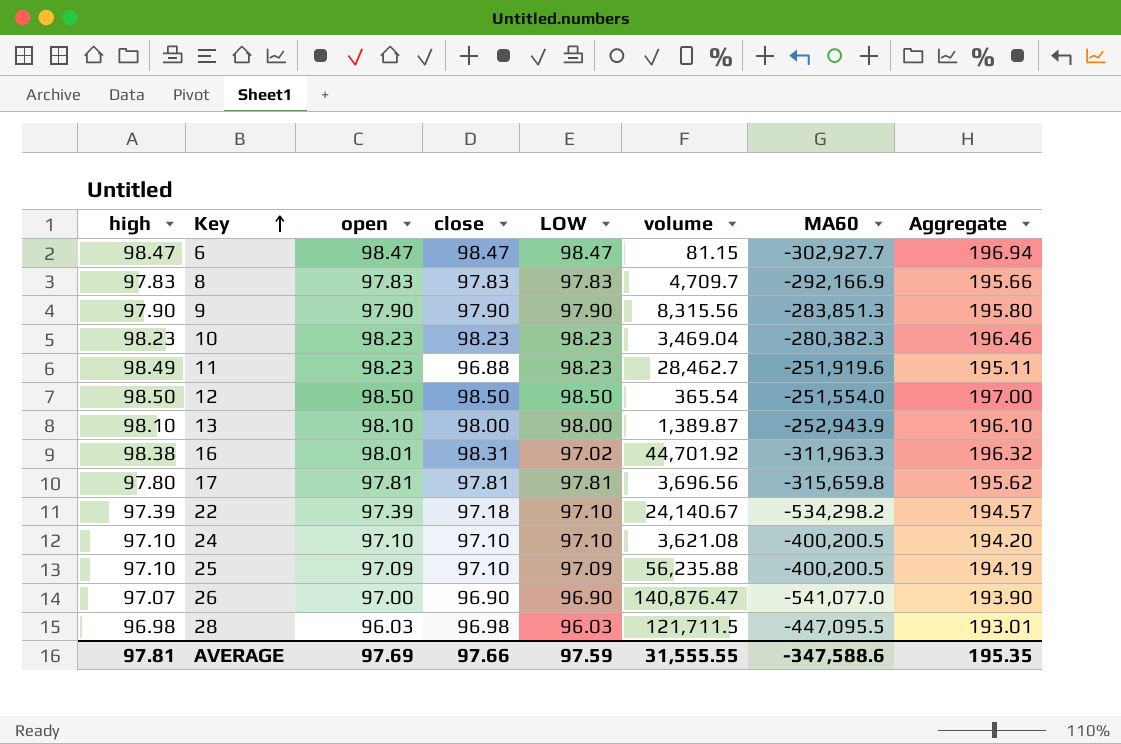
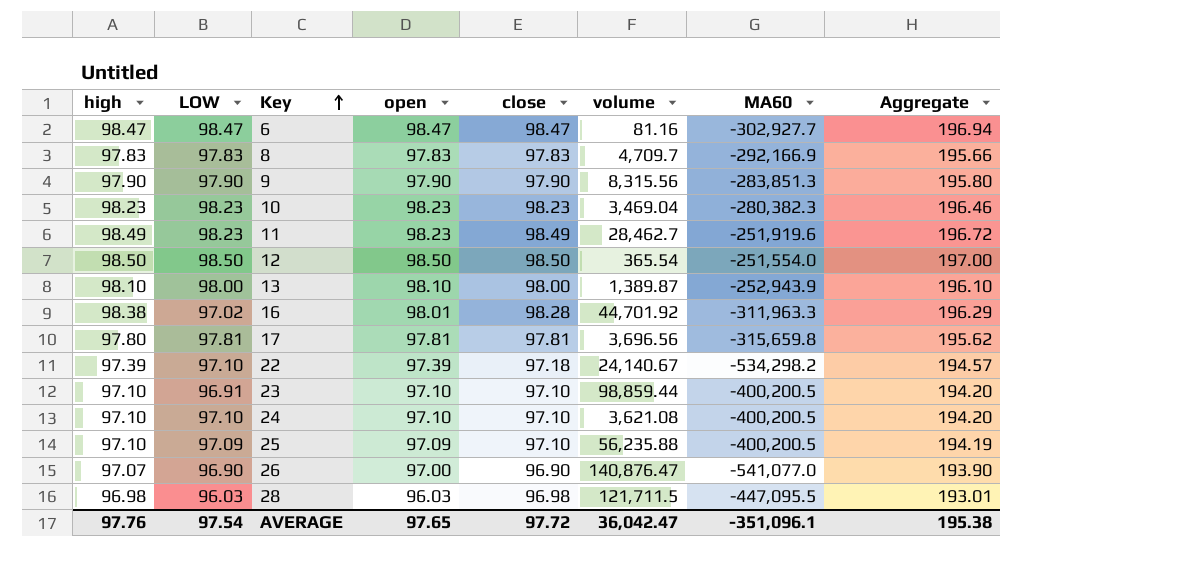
column LOW | position: 5 -> 2
6 | volume: 81.15 -> 81.16
11 | close: 96.88 -> 98.49
11 | Aggregate: 195.11 -> 196.72
16 | close: 98.31 -> 98.28
16 | Aggregate: 196.32 -> 196.29
row 23: none -> 97.10 | 96.91 | 97.10 | 97.10 | 98,859.44 | -400,200.5 | 194.20
AVERAGE | high: 97.81 -> 97.76
AVERAGE | LOW: 97.59 -> 97.54
AVERAGE | open: 97.69 -> 97.65
AVERAGE | close: 97.66 -> 97.72
AVERAGE | volume: 31,555.55 -> 36,042.47
AVERAGE | MA60: -347,588.6 -> -351,096.1
AVERAGE | Aggregate: 195.35 -> 195.38

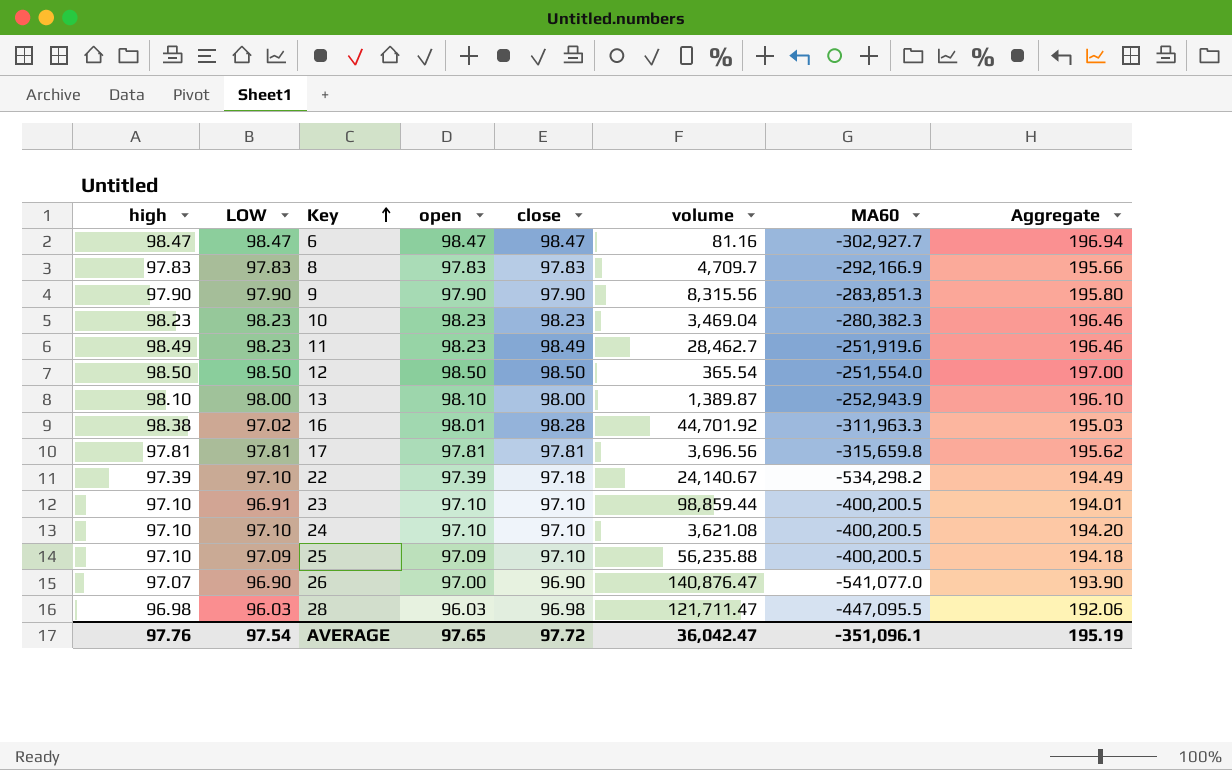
column Aggregate | formula: [open] + [close] -> [LOW] + [open]
17 | high: 97.80 -> 97.81
28 | volume: 121,711.5 -> 121,711.47
AVERAGE | Aggregate: 195.38 -> 195.19

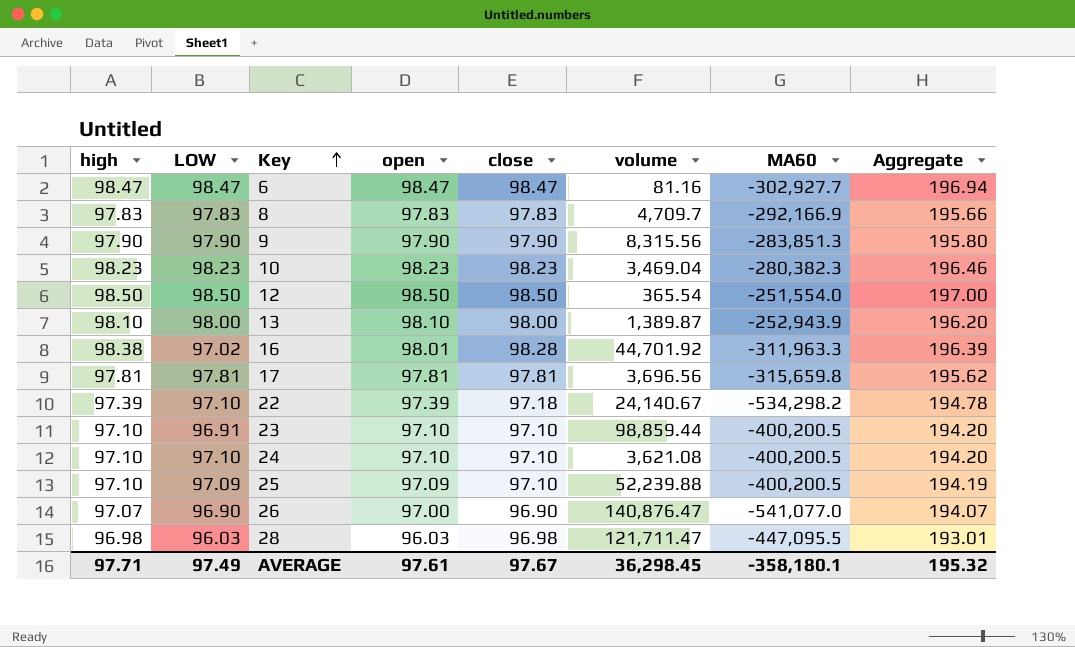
column Aggregate | formula: [LOW] + [open] -> [high] + [open]
row 11: 98.49 | 98.23 | 98.23 | 98.49 | 28,462.7 | -251,919.6 | 196.46 -> none
25 | volume: 56,235.88 -> 52,239.88
AVERAGE | high: 97.76 -> 97.71
AVERAGE | LOW: 97.54 -> 97.49
AVERAGE | open: 97.65 -> 97.61
AVERAGE | close: 97.72 -> 97.67
AVERAGE | volume: 36,042.47 -> 36,298.45
AVERAGE | MA60: -351,096.1 -> -358,180.1
AVERAGE | Aggregate: 195.19 -> 195.32

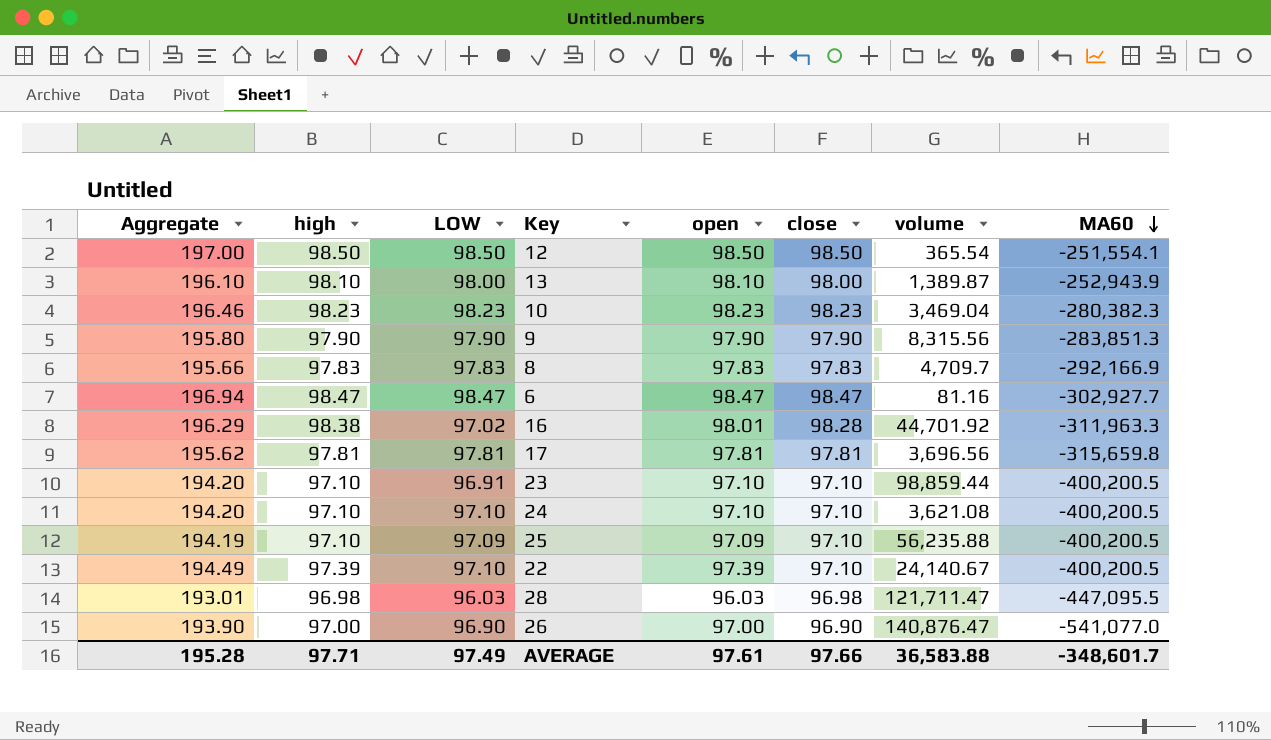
row order: Key ascending -> MA60 descending
column Aggregate | formula: [high] + [open] -> [open] + [close]
column Aggregate | position: 8 -> 1
12 | MA60: -251,554.0 -> -251,554.1
25 | volume: 52,239.88 -> 56,235.88
22 | close: 97.18 -> 97.10
22 | MA60: -534,298.2 -> -400,200.5
26 | high: 97.07 -> 97.00
AVERAGE | Aggregate: 195.32 -> 195.28
AVERAGE | close: 97.67 -> 97.66
AVERAGE | volume: 36,298.45 -> 36,583.88
AVERAGE | MA60: -358,180.1 -> -348,601.7

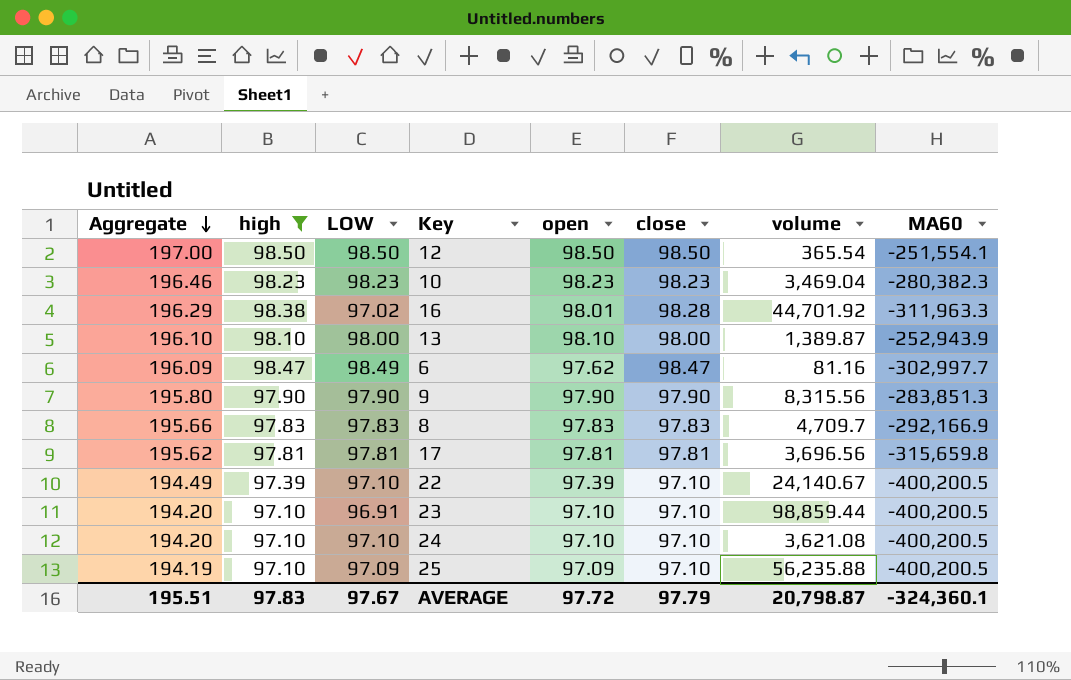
filter: none -> high >= 97.10
row order: MA60 descending -> Aggregate descending
6 | Aggregate: 196.94 -> 196.09
6 | LOW: 98.47 -> 98.49
6 | open: 98.47 -> 97.62
6 | MA60: -302,927.7 -> -302,997.7
AVERAGE | Aggregate: 195.28 -> 195.51
AVERAGE | high: 97.71 -> 97.83
AVERAGE | LOW: 97.49 -> 97.67
AVERAGE | open: 97.61 -> 97.72
AVERAGE | close: 97.66 -> 97.79
AVERAGE | volume: 36,583.88 -> 20,798.87
AVERAGE | MA60: -348,601.7 -> -324,360.1

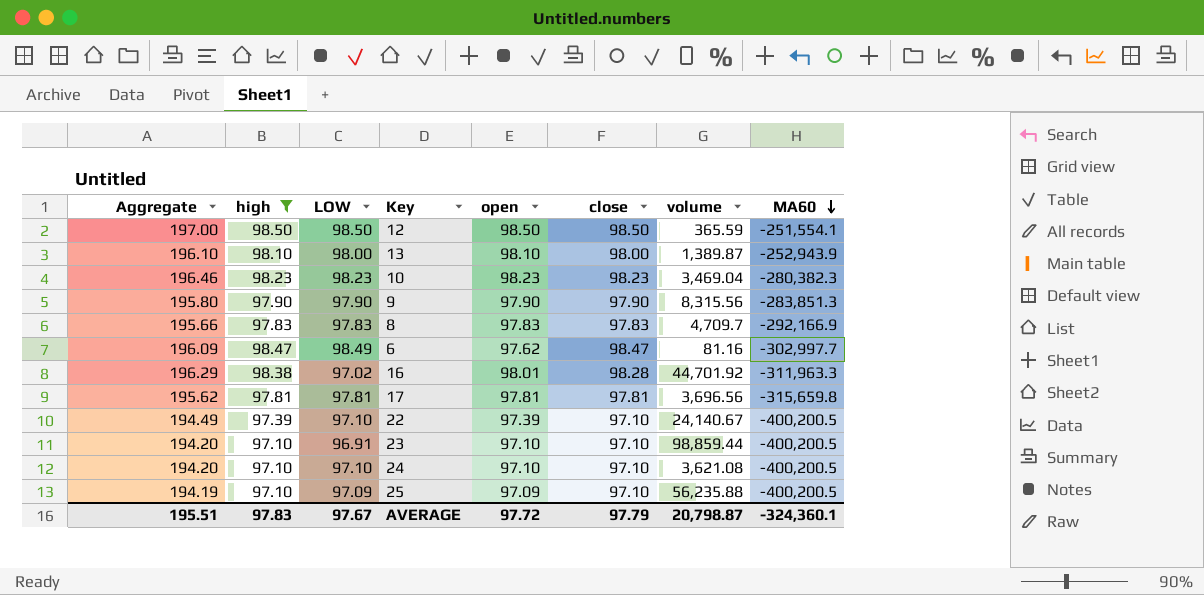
row order: Aggregate descending -> MA60 descending
12 | volume: 365.54 -> 365.59

